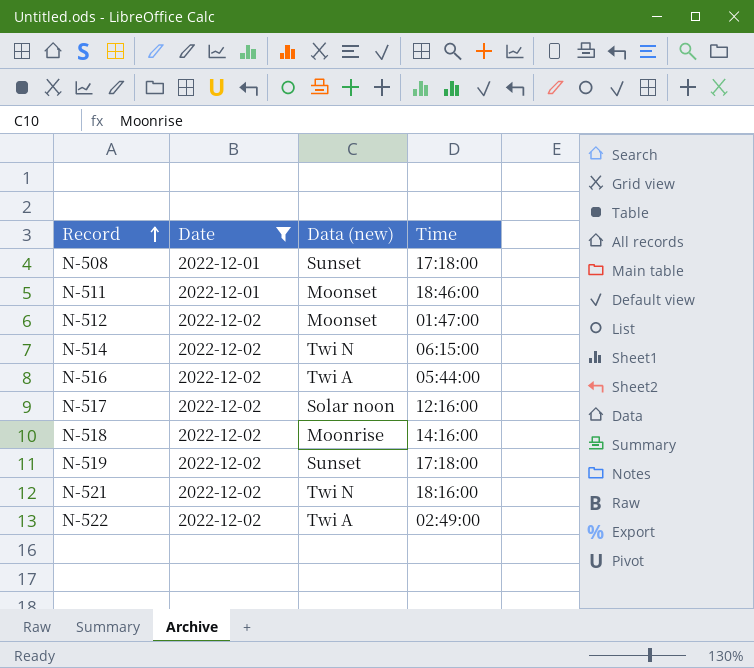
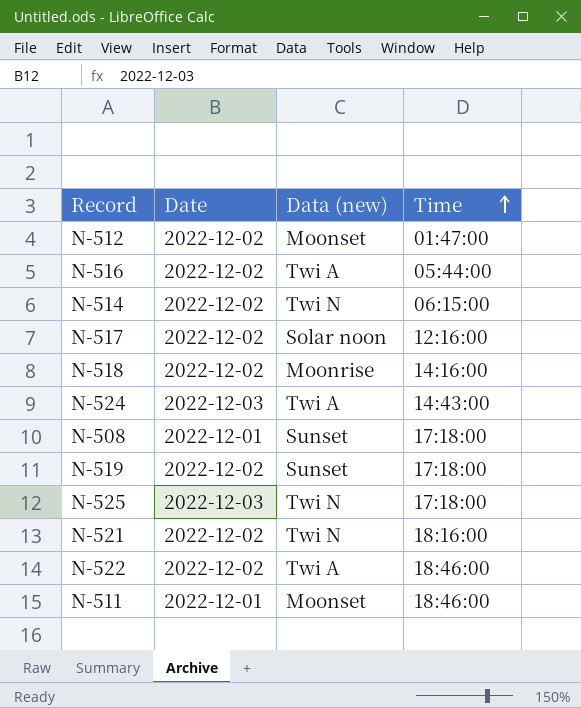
filter: Date != 2022-12-03 -> none
row order: Record ascending -> Time ascending
N-522 | Time: 02:49:00 -> 18:46:00

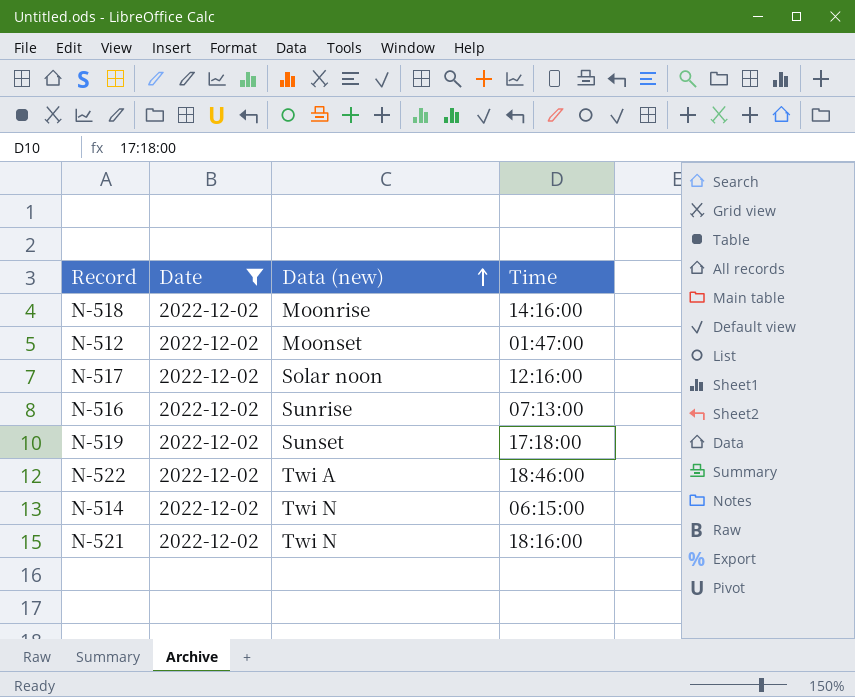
filter: none -> Date = 2022-12-02
row order: Time ascending -> Data (new) ascending
N-516 | Data (new): Twi A -> Sunrise
N-516 | Time: 05:44:00 -> 07:13:00

